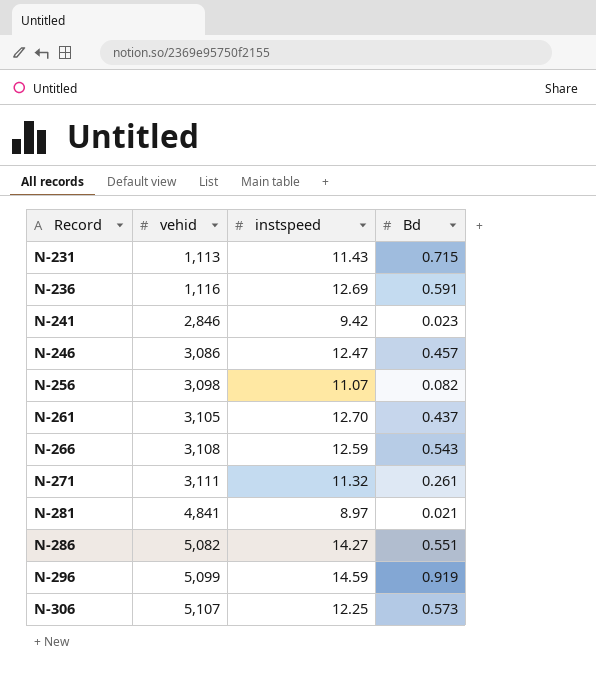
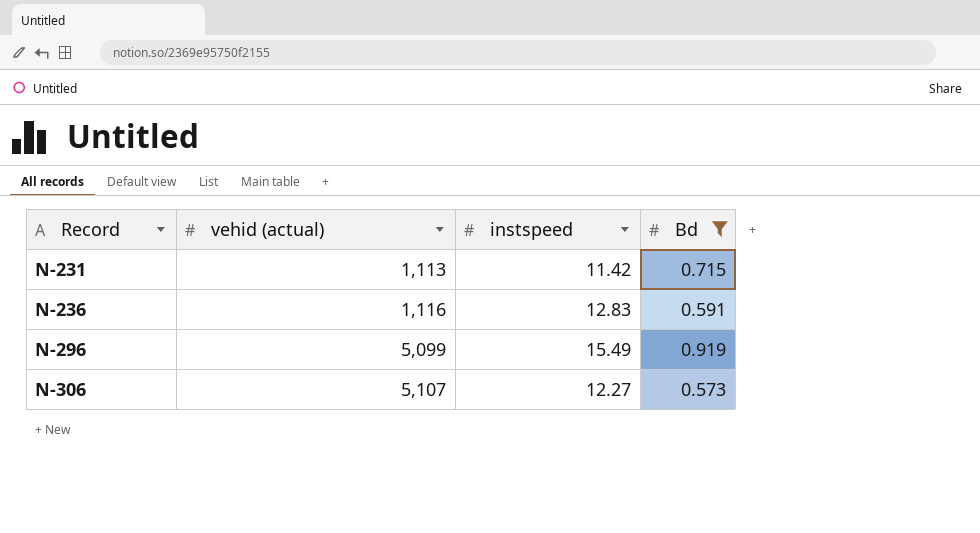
filter: none -> Bd >= 0.573
column name: vehid -> vehid (actual)
N-231 | instspeed: 11.43 -> 11.42
N-236 | instspeed: 12.69 -> 12.83
N-296 | instspeed: 14.59 -> 15.49
N-306 | instspeed: 12.25 -> 12.27

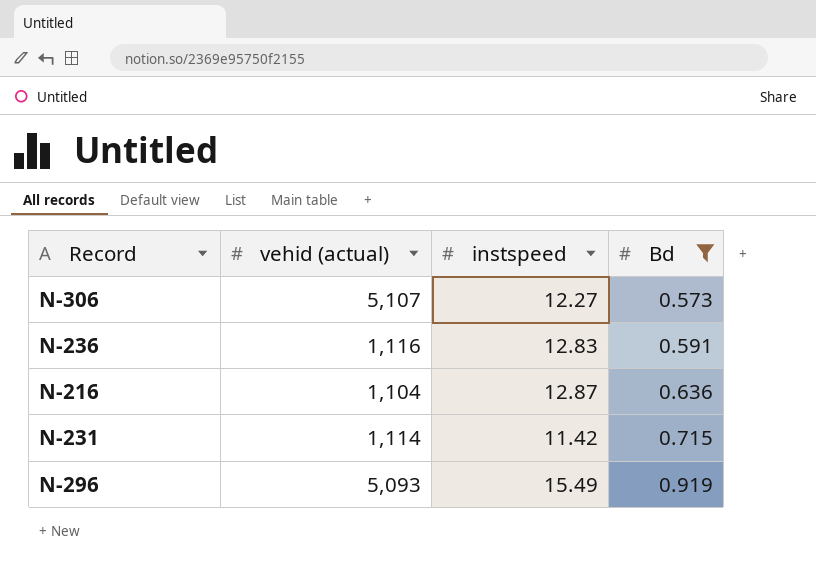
row order: Record ascending -> Bd ascending
row N-216: none -> 1,104 | 12.87 | 0.636
N-231 | vehid (actual): 1,113 -> 1,114
N-296 | vehid (actual): 5,099 -> 5,093

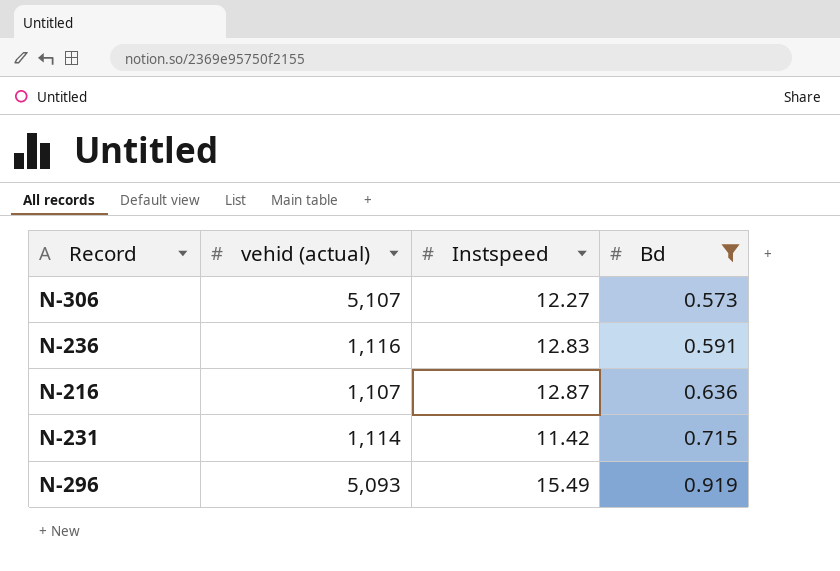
column name: instspeed -> Instspeed
N-216 | vehid (actual): 1,104 -> 1,107

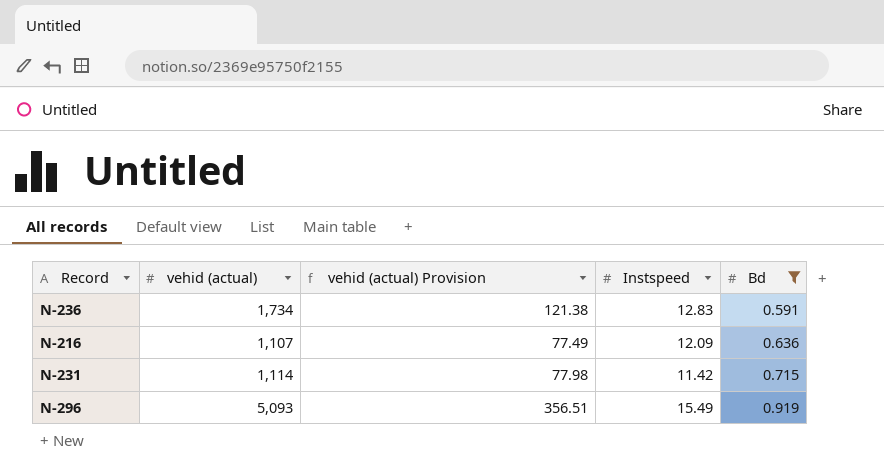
column vehid (actual) Provision | formula: none -> [vehid (actual)] * 0.07
row N-306: 5,107 | 12.27 | 0.573 -> none
N-236 | vehid (actual): 1,116 -> 1,734
N-216 | Instspeed: 12.87 -> 12.09

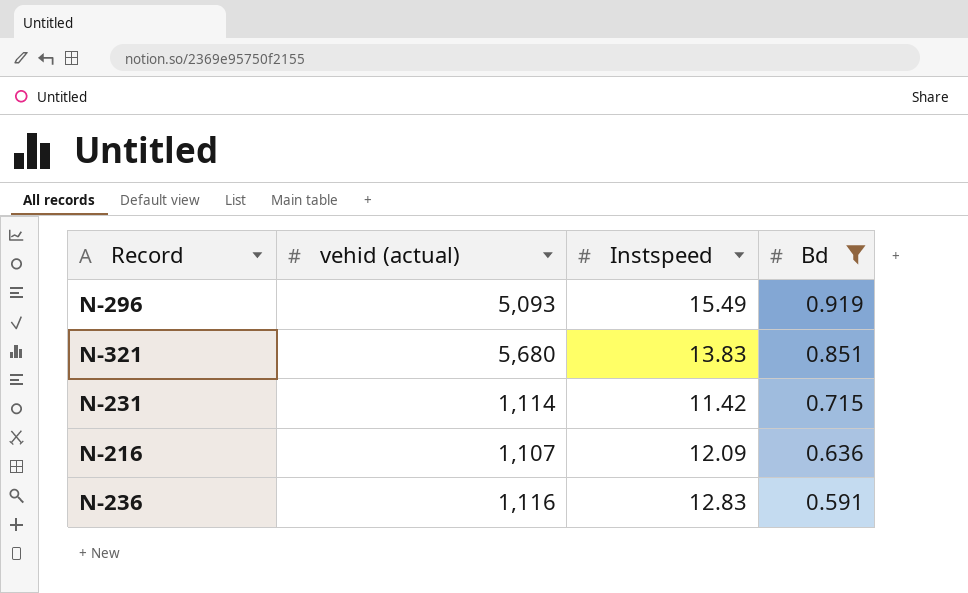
row order: Bd ascending -> Bd descending
column vehid (actual) Provision | formula: [vehid (actual)] * 0.07 -> none
row N-321: none -> 5,680 | 13.83 | 0.851
N-236 | vehid (actual): 1,734 -> 1,116

